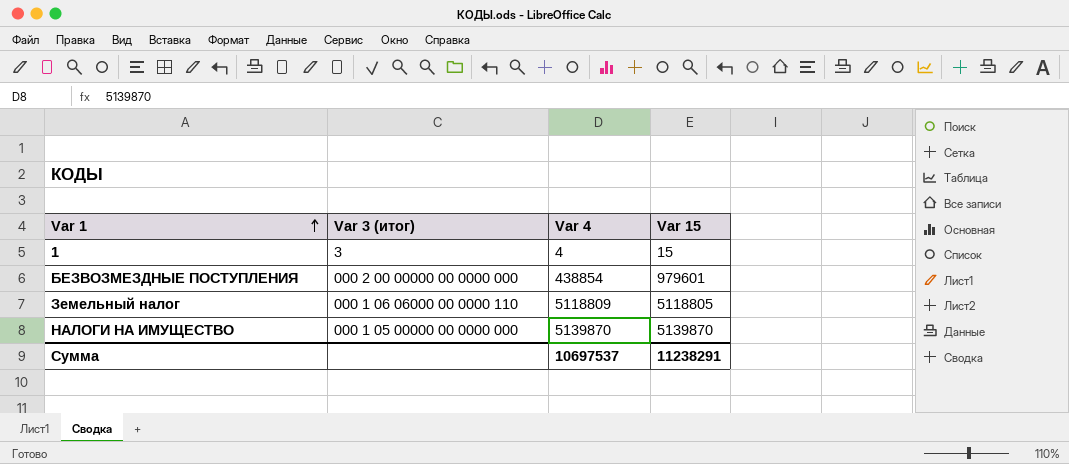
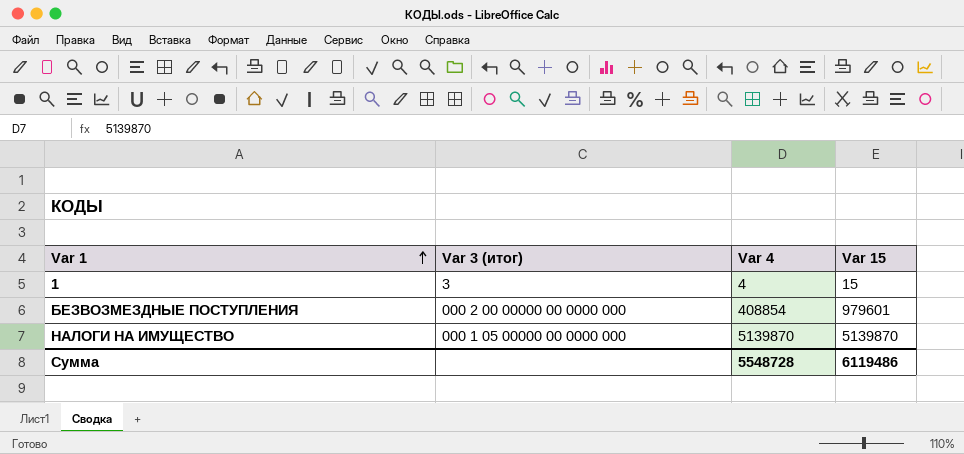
row Земельный налог: 000 1 06 06000 00 0000 110 | 5118809 | 5118805 -> none
БЕЗВОЗМЕЗДНЫЕ ПОСТУПЛЕНИЯ | Var 4: 438854 -> 408854
Сумма | Var 4: 10697537 -> 5548728
Сумма | Var 15: 11238291 -> 6119486

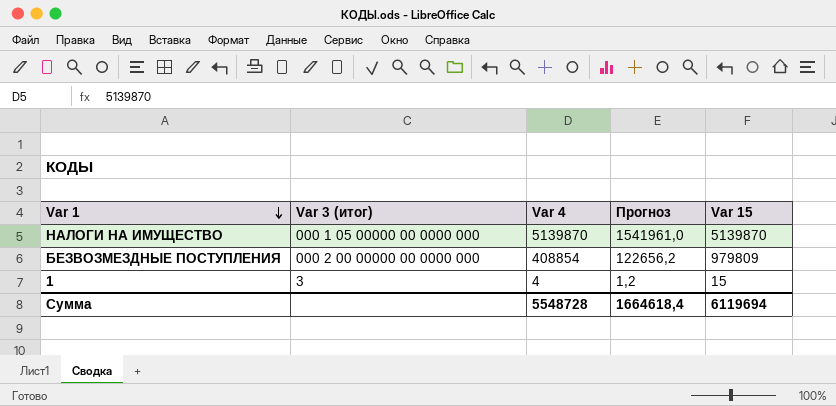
row order: Var 1 ascending -> Var 1 descending
column Прогноз | formula: none -> [Var 4] * 0,3
БЕЗВОЗМЕЗДНЫЕ ПОСТУПЛЕНИЯ | Var 15: 979601 -> 979809
Сумма | Var 15: 6119486 -> 6119694

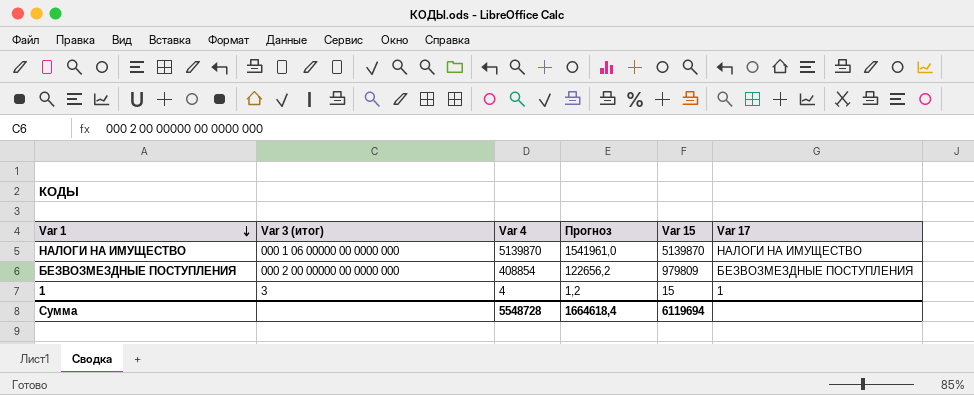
column Var 17 | position: none -> 6
НАЛОГИ НА ИМУЩЕСТВО | Var 3 (итог): 000 1 05 00000 00 0000 000 -> 000 1 06 00000 00 0000 000

